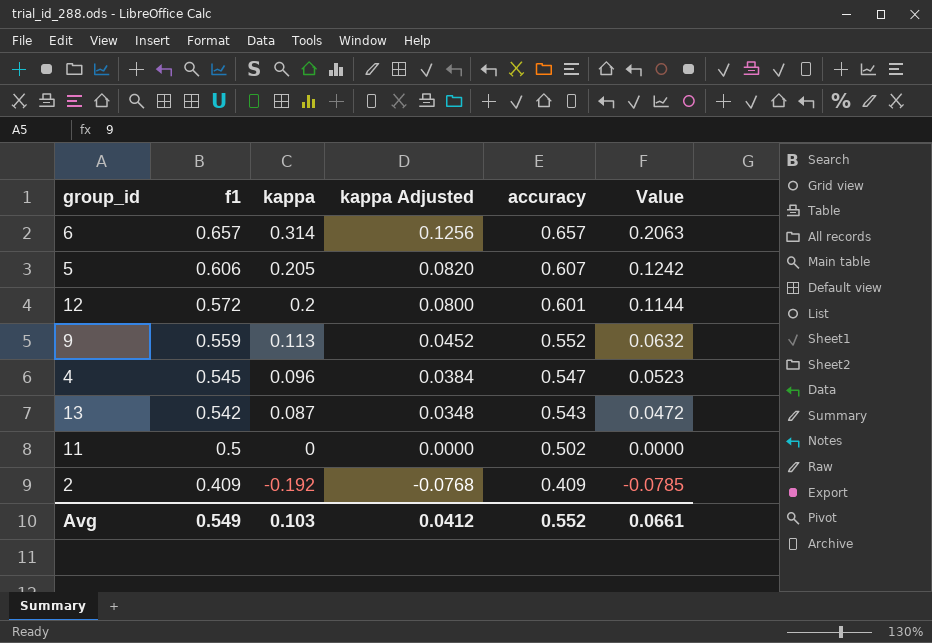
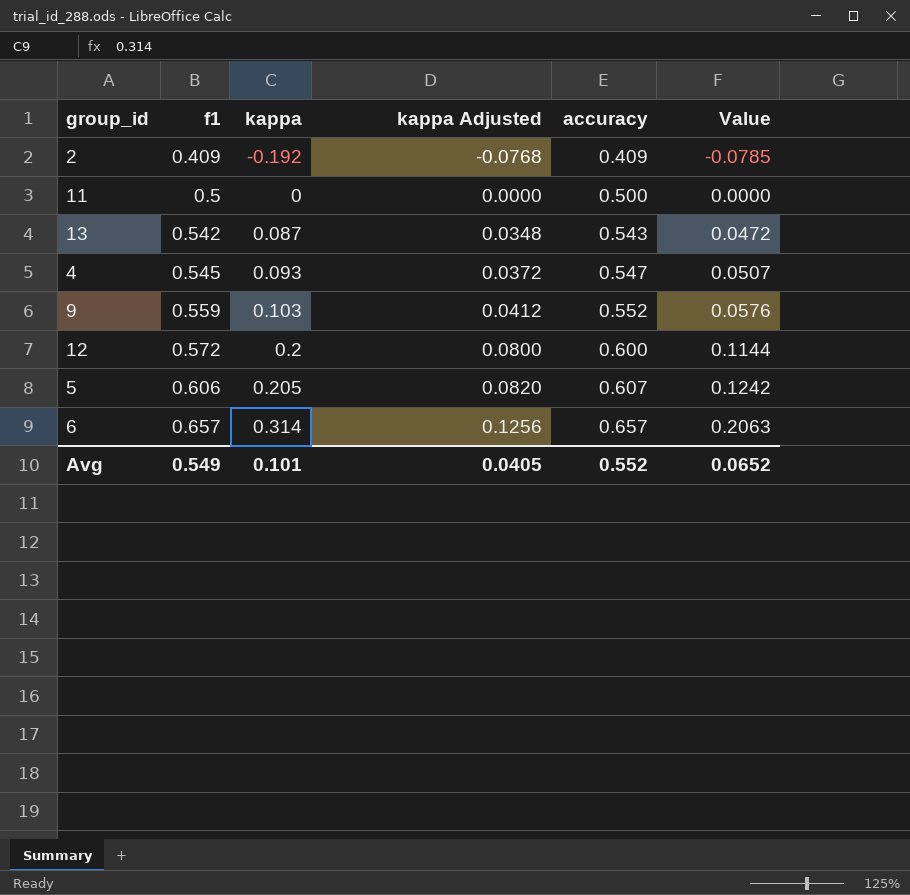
row order: f1 descending -> f1 ascending
11 | accuracy: 0.502 -> 0.500
4 | kappa: 0.096 -> 0.093
4 | kappa Adjusted: 0.0384 -> 0.0372
4 | Value: 0.0523 -> 0.0507
9 | kappa: 0.113 -> 0.103
9 | kappa Adjusted: 0.0452 -> 0.0412
9 | Value: 0.0632 -> 0.0576
12 | accuracy: 0.601 -> 0.600
Avg | kappa: 0.103 -> 0.101
Avg | kappa Adjusted: 0.0412 -> 0.0405
Avg | Value: 0.0661 -> 0.0652

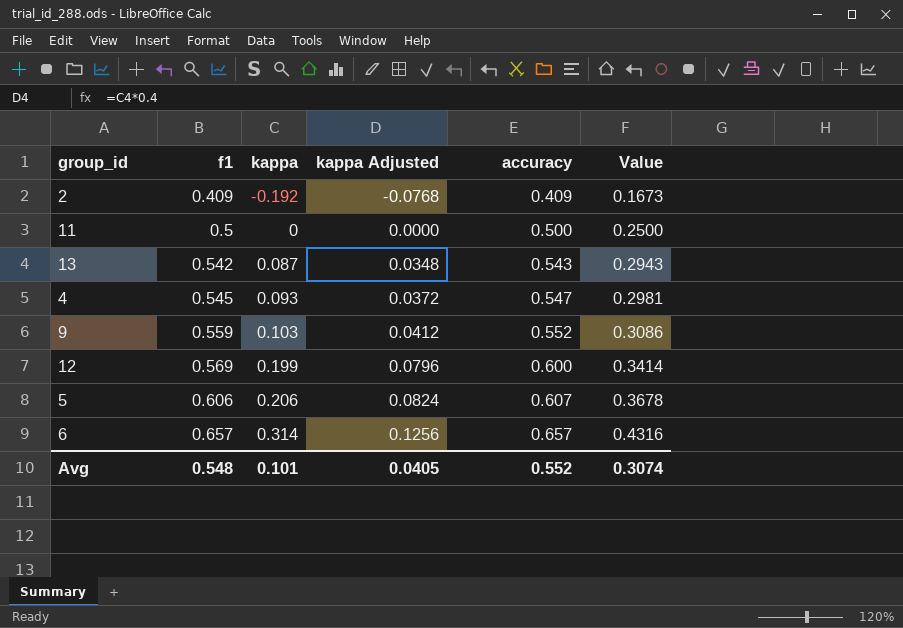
column Value | formula: [f1] * [kappa] -> [f1] * [accuracy]
12 | f1: 0.572 -> 0.569
12 | kappa: 0.2 -> 0.199
12 | kappa Adjusted: 0.0800 -> 0.0796
5 | kappa: 0.205 -> 0.206
5 | kappa Adjusted: 0.0820 -> 0.0824
Avg | f1: 0.549 -> 0.548
Avg | Value: 0.0652 -> 0.3074

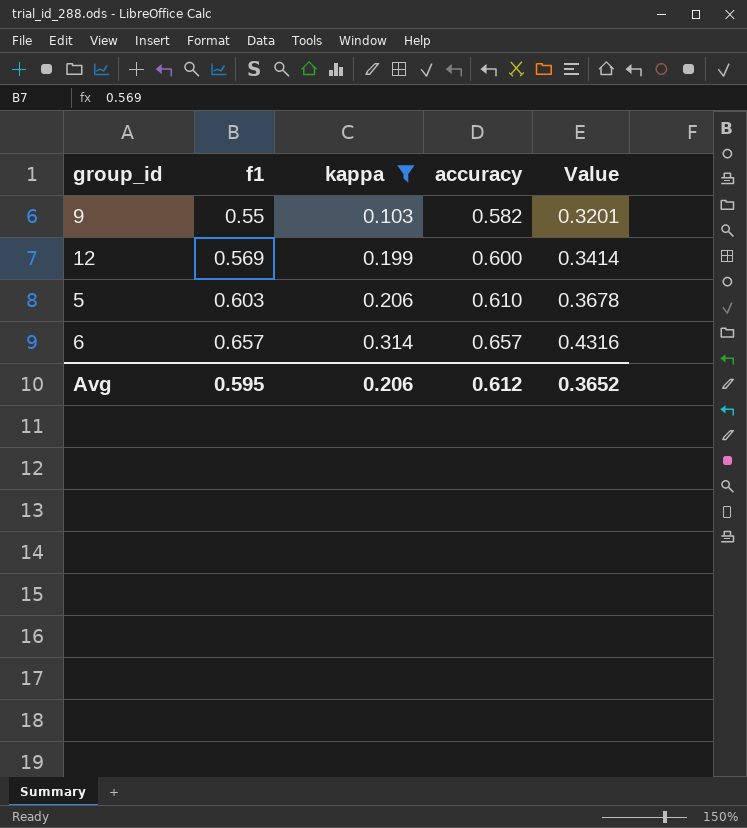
filter: none -> kappa >= 0.103
column kappa Adjusted | formula: [kappa] * 0.4 -> none
9 | f1: 0.559 -> 0.55
9 | accuracy: 0.552 -> 0.582
9 | Value: 0.3086 -> 0.3201
5 | f1: 0.606 -> 0.603
5 | accuracy: 0.607 -> 0.610
Avg | f1: 0.548 -> 0.595
Avg | kappa: 0.101 -> 0.206
Avg | accuracy: 0.552 -> 0.612
Avg | Value: 0.3074 -> 0.3652

